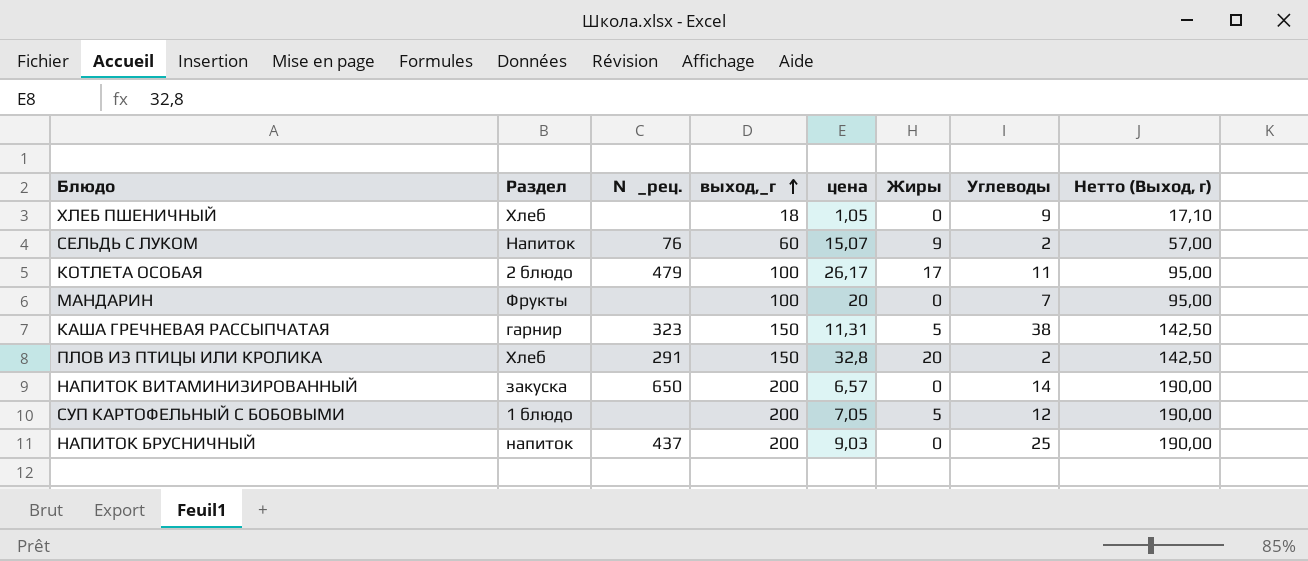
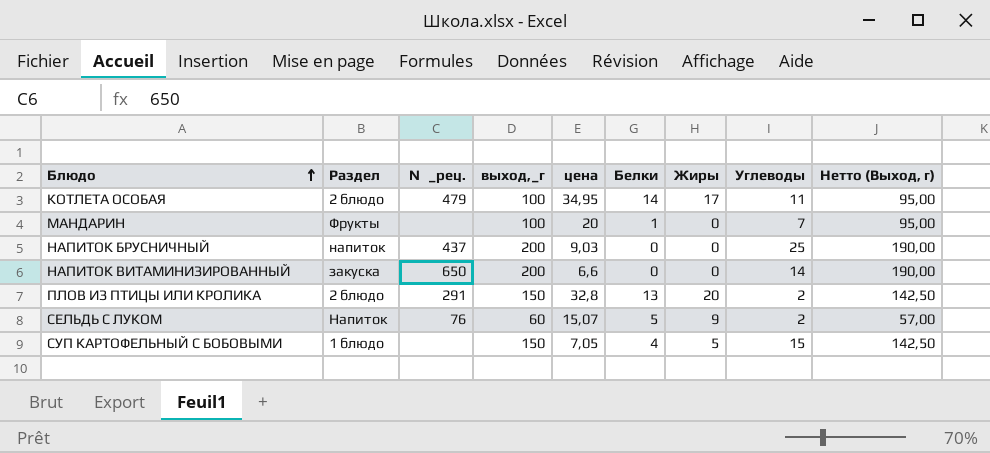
row order: выход,_г ascending -> Блюдо ascending
column Белки | position: none -> 6
row ХЛЕБ ПШЕНИЧНЫЙ: Хлеб | none | 18 | 1,05 | 0 | 9 | 17,10 -> none
row КАША ГРЕЧНЕВАЯ РАССЫПЧАТАЯ: гарнир | 323 | 150 | 11,31 | 5 | 38 | 142,50 -> none
КОТЛЕТА ОСОБАЯ | цена: 26,17 -> 34,95
НАПИТОК ВИТАМИНИЗИРОВАННЫЙ | цена: 6,57 -> 6,6
ПЛОВ ИЗ ПТИЦЫ ИЛИ КРОЛИКА | Раздел: Хлеб -> 2 блюдо
СУП КАРТОФЕЛЬНЫЙ С БОБОВЫМИ | выход,_г: 200 -> 150
СУП КАРТОФЕЛЬНЫЙ С БОБОВЫМИ | Углеводы: 12 -> 15
СУП КАРТОФЕЛЬНЫЙ С БОБОВЫМИ | Нетто (Выход, г): 190,00 -> 142,50

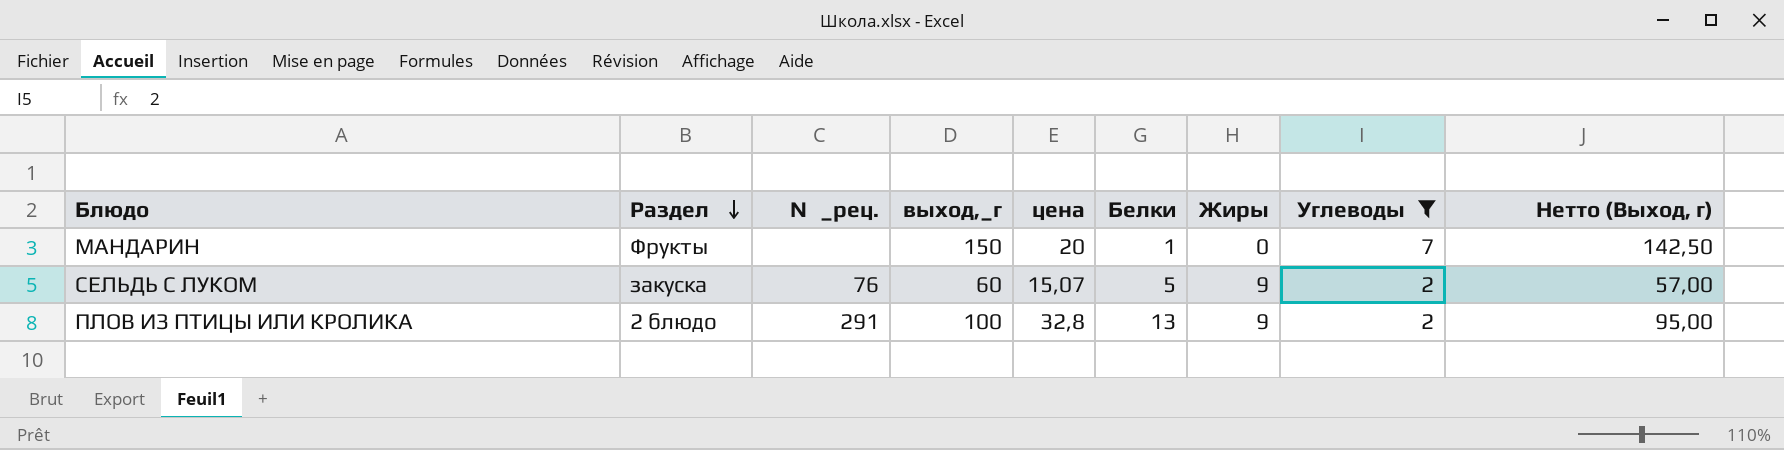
filter: none -> Углеводы <= 7
row order: Блюдо ascending -> Раздел descending
МАНДАРИН | выход,_г: 100 -> 150
МАНДАРИН | Нетто (Выход, г): 95,00 -> 142,50
СЕЛЬДЬ С ЛУКОМ | Раздел: Напиток -> закуска
ПЛОВ ИЗ ПТИЦЫ ИЛИ КРОЛИКА | выход,_г: 150 -> 100
ПЛОВ ИЗ ПТИЦЫ ИЛИ КРОЛИКА | Жиры: 20 -> 9
ПЛОВ ИЗ ПТИЦЫ ИЛИ КРОЛИКА | Нетто (Выход, г): 142,50 -> 95,00

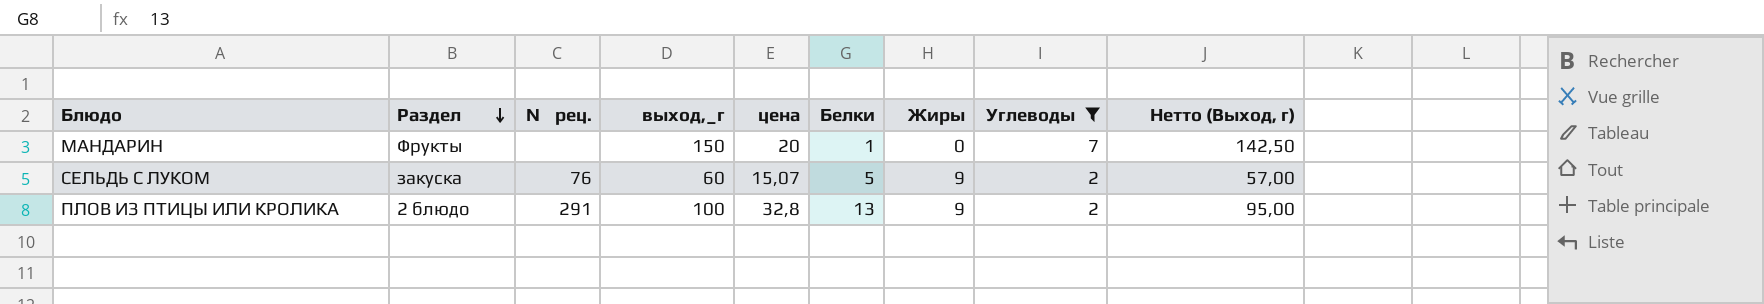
column name: №_рец. -> № рец.

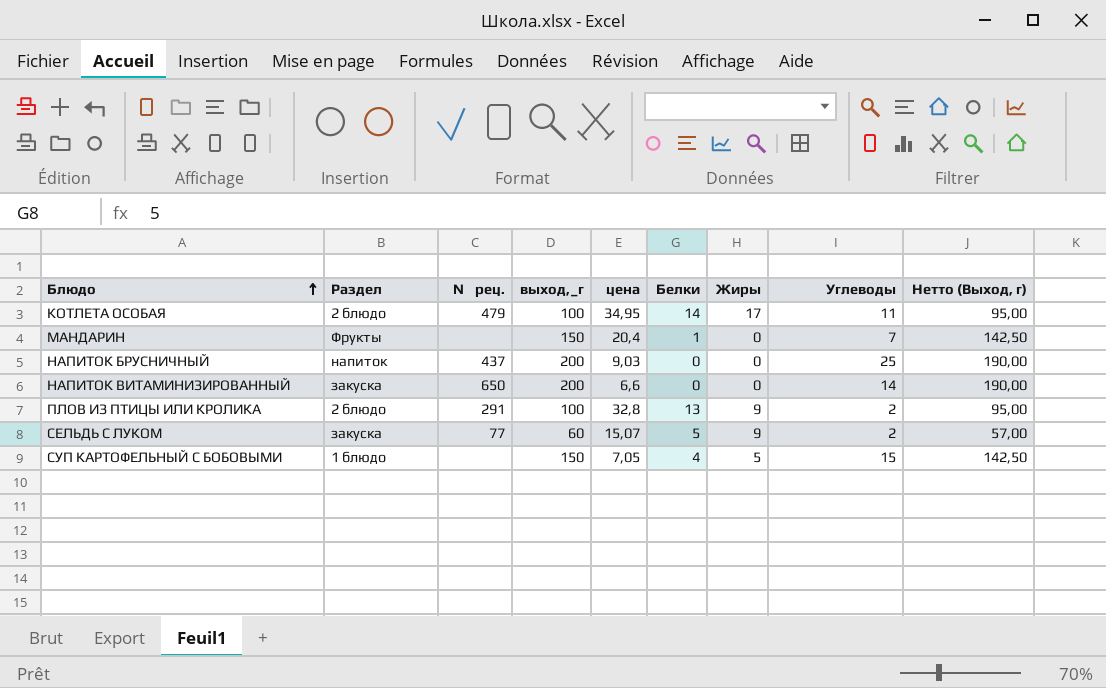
filter: Углеводы <= 7 -> none
row order: Раздел descending -> Блюдо ascending
МАНДАРИН | цена: 20 -> 20,4
СЕЛЬДЬ С ЛУКОМ | № рец.: 76 -> 77

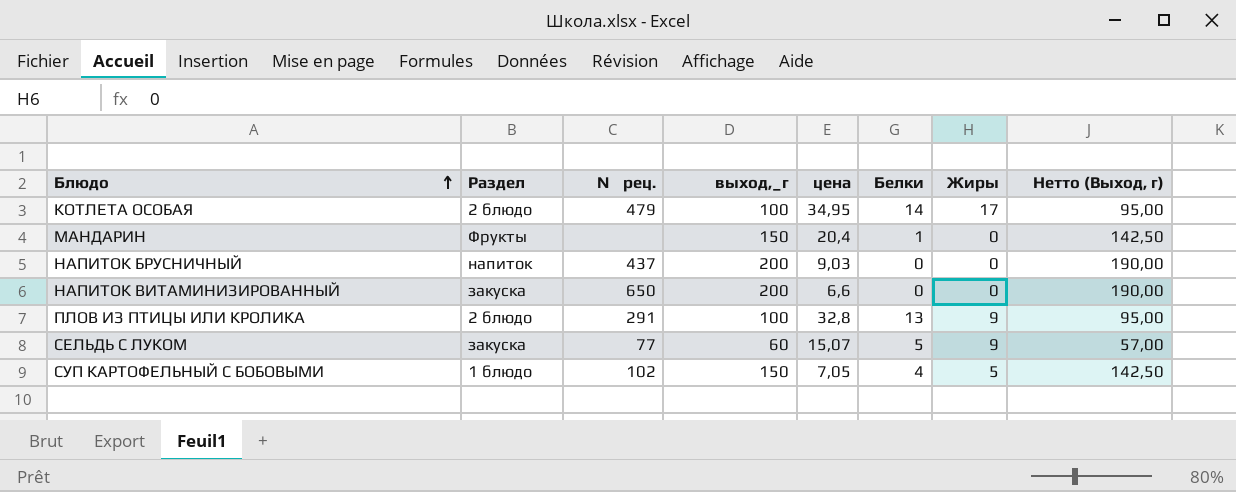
column Углеводы | position: 8 -> none
СУП КАРТОФЕЛЬНЫЙ С БОБОВЫМИ | № рец.: none -> 102

